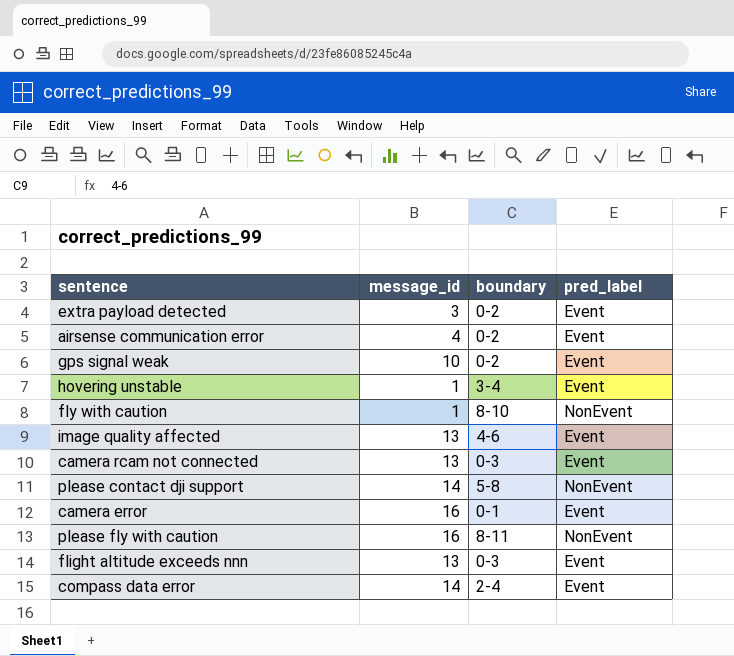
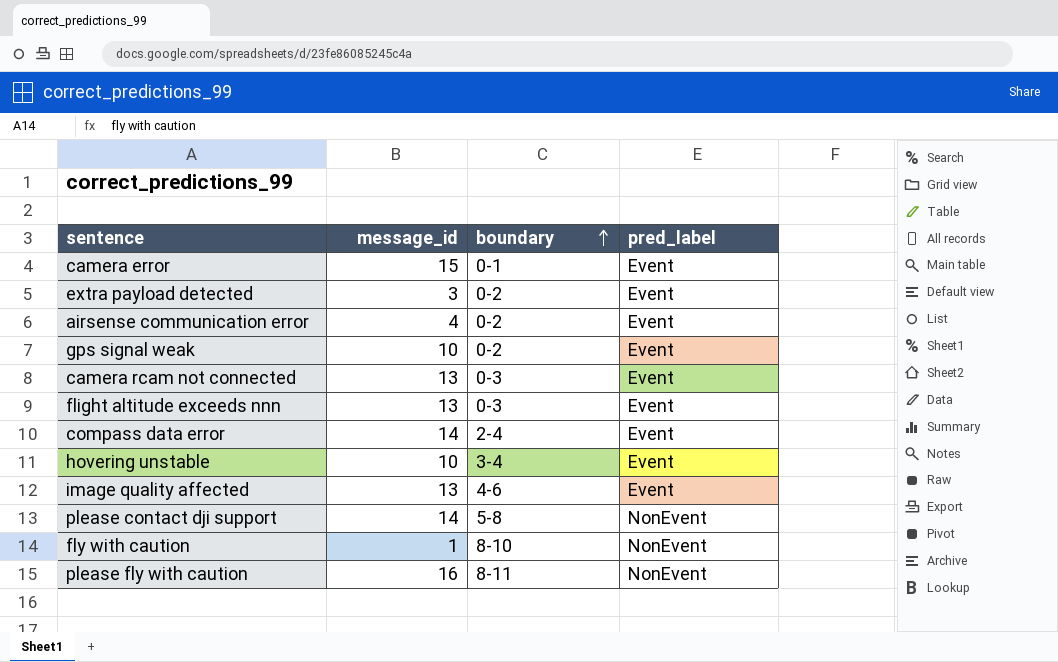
row order: none -> boundary ascending
camera error | message_id: 16 -> 15
hovering unstable | message_id: 1 -> 10

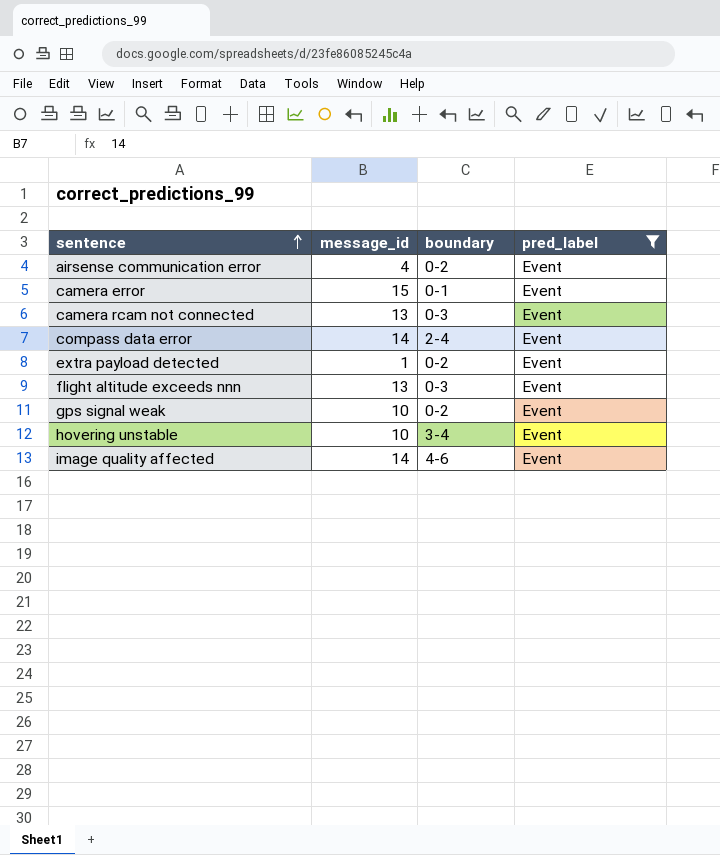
filter: none -> pred_label = Event
row order: boundary ascending -> sentence ascending
extra payload detected | message_id: 3 -> 1
image quality affected | message_id: 13 -> 14

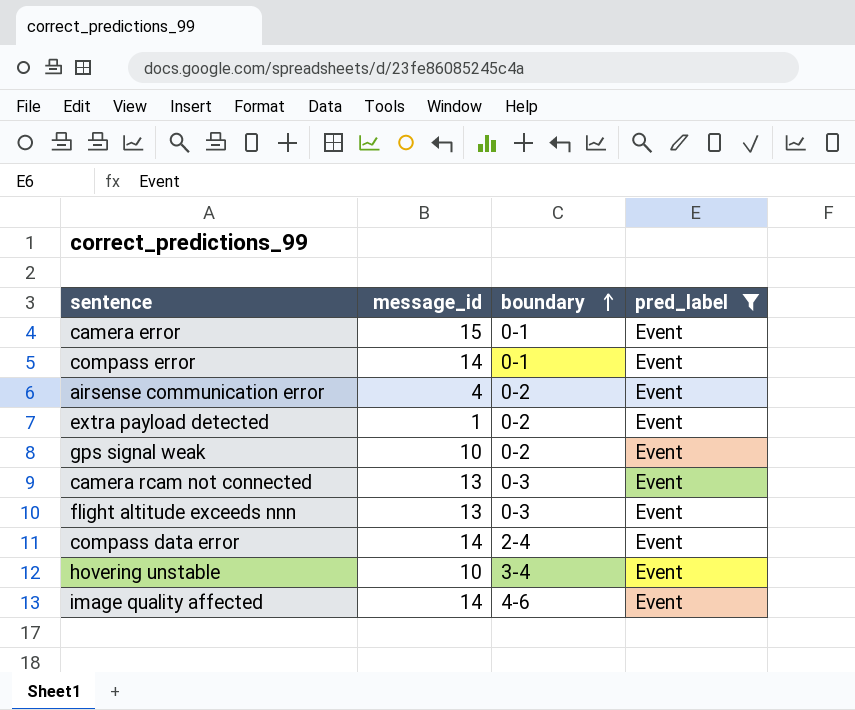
row order: sentence ascending -> boundary ascending
row compass error: none -> 14 | 0-1 | Event

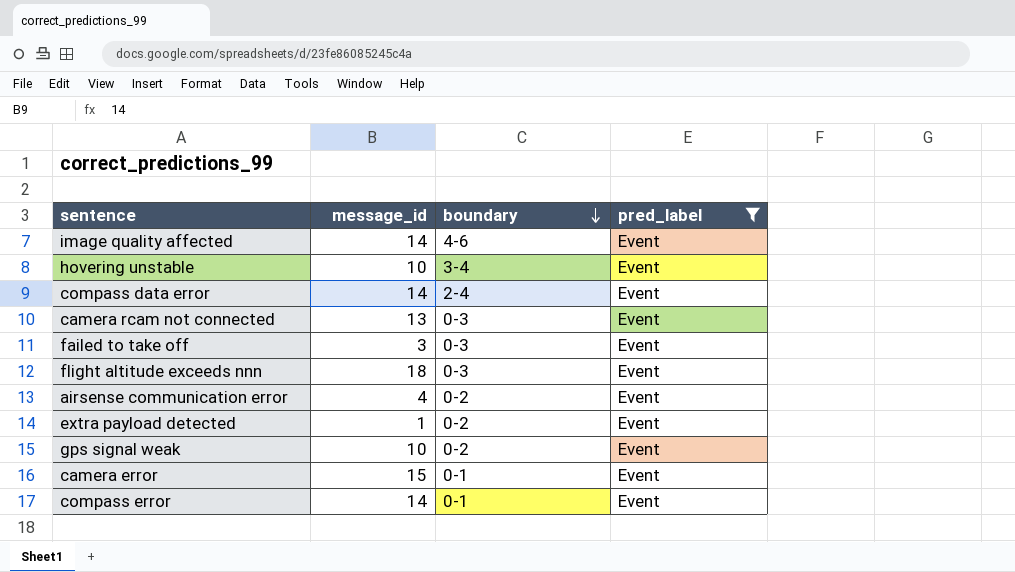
row order: boundary ascending -> boundary descending
row failed to take off: none -> 3 | 0-3 | Event
flight altitude exceeds nnn | message_id: 13 -> 18

